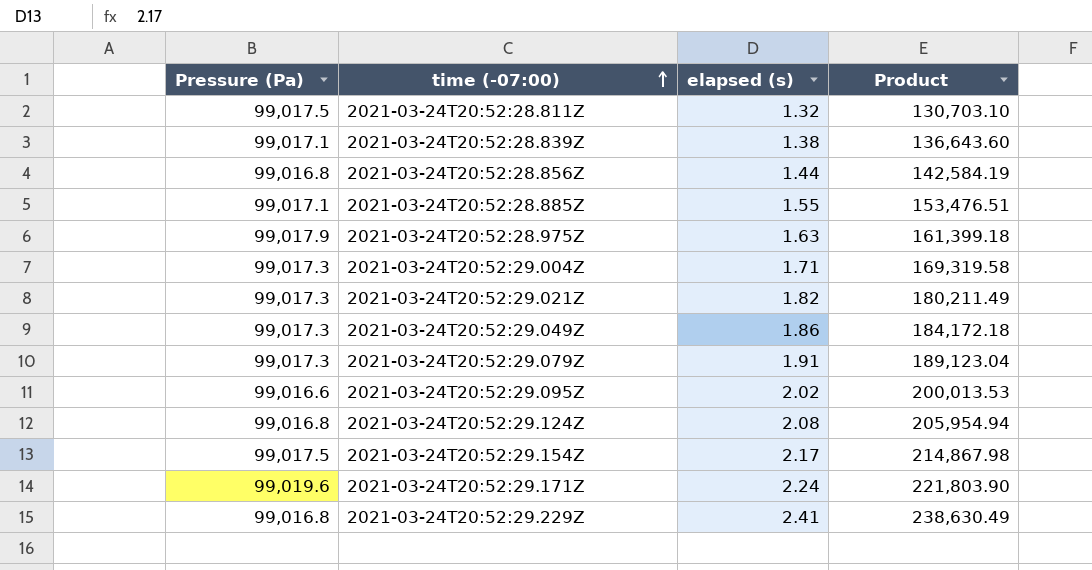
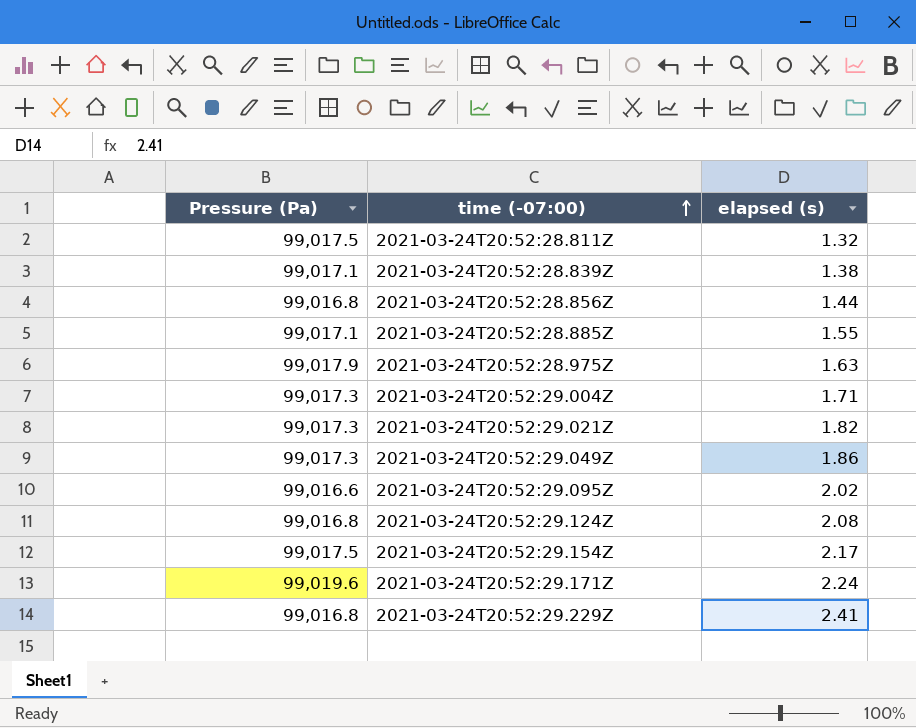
column Product | formula: [Pressure (Pa)] * [elapsed (s)] -> none
row 2021-03-24T20:52:29.079Z: 99,017.3 | 1.91 | 189,123.04 -> none

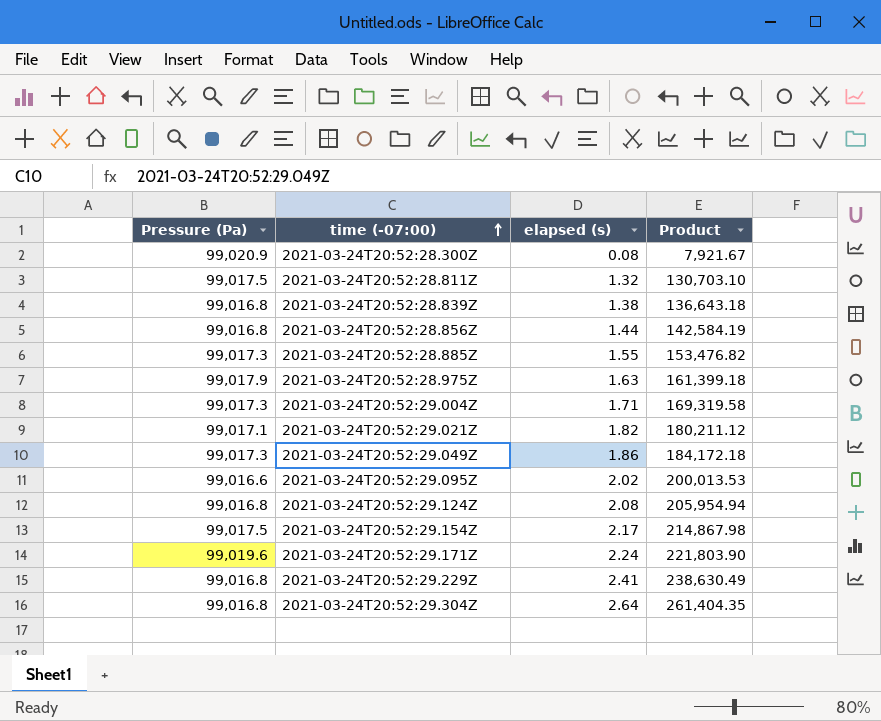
column Product | formula: none -> [Pressure (Pa)] * [elapsed (s)]
row 2021-03-24T20:52:28.300Z: none -> 99,020.9 | 0.08 | 7,921.67
2021-03-24T20:52:28.839Z | Pressure (Pa): 99,017.1 -> 99,016.8
2021-03-24T20:52:28.885Z | Pressure (Pa): 99,017.1 -> 99,017.3
2021-03-24T20:52:29.021Z | Pressure (Pa): 99,017.3 -> 99,017.1
row 2021-03-24T20:52:29.304Z: none -> 99,016.8 | 2.64 | 261,404.35

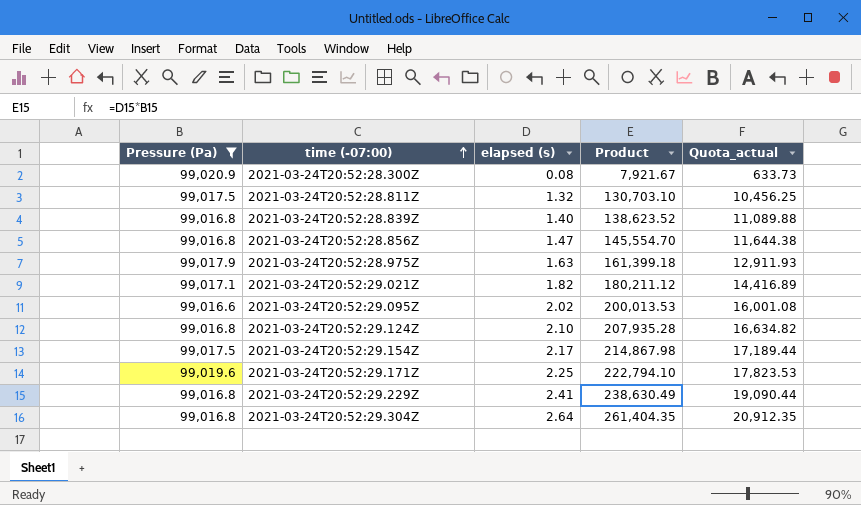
filter: none -> Pressure (Pa) != 99,017.3
column Quota_actual | formula: none -> [Product] * 0.08
2021-03-24T20:52:28.839Z | elapsed (s): 1.38 -> 1.40
2021-03-24T20:52:28.839Z | Product: 136,643.18 -> 138,623.52
2021-03-24T20:52:28.856Z | elapsed (s): 1.44 -> 1.47
2021-03-24T20:52:28.856Z | Product: 142,584.19 -> 145,554.70
2021-03-24T20:52:29.124Z | elapsed (s): 2.08 -> 2.10
2021-03-24T20:52:29.124Z | Product: 205,954.94 -> 207,935.28
2021-03-24T20:52:29.171Z | elapsed (s): 2.24 -> 2.25
2021-03-24T20:52:29.171Z | Product: 221,803.90 -> 222,794.10

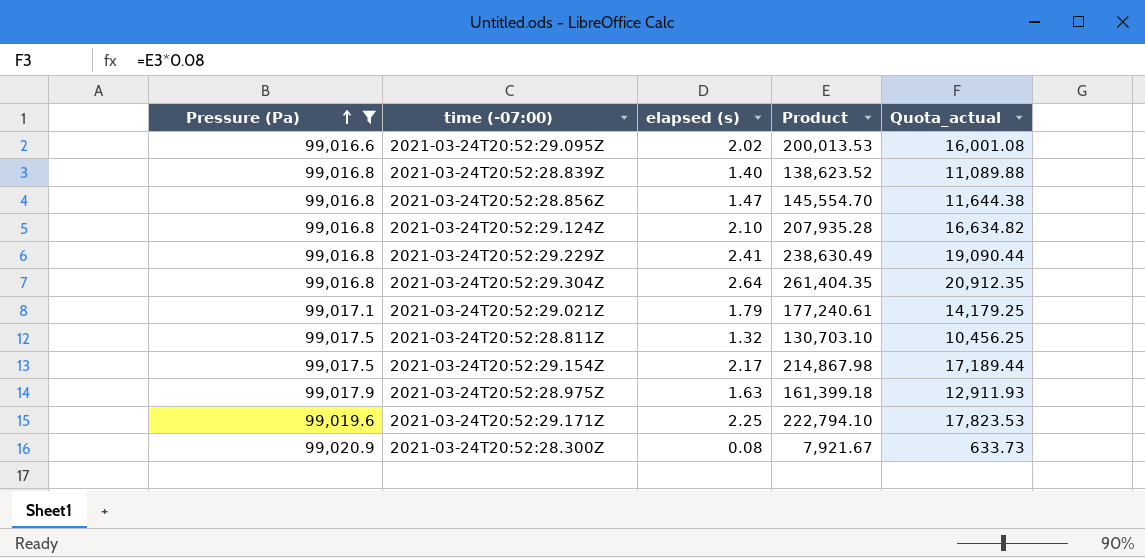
row order: time (-07:00) ascending -> Pressure (Pa) ascending
2021-03-24T20:52:29.021Z | elapsed (s): 1.82 -> 1.79
2021-03-24T20:52:29.021Z | Product: 180,211.12 -> 177,240.61
2021-03-24T20:52:29.021Z | Quota_actual: 14,416.89 -> 14,179.25

